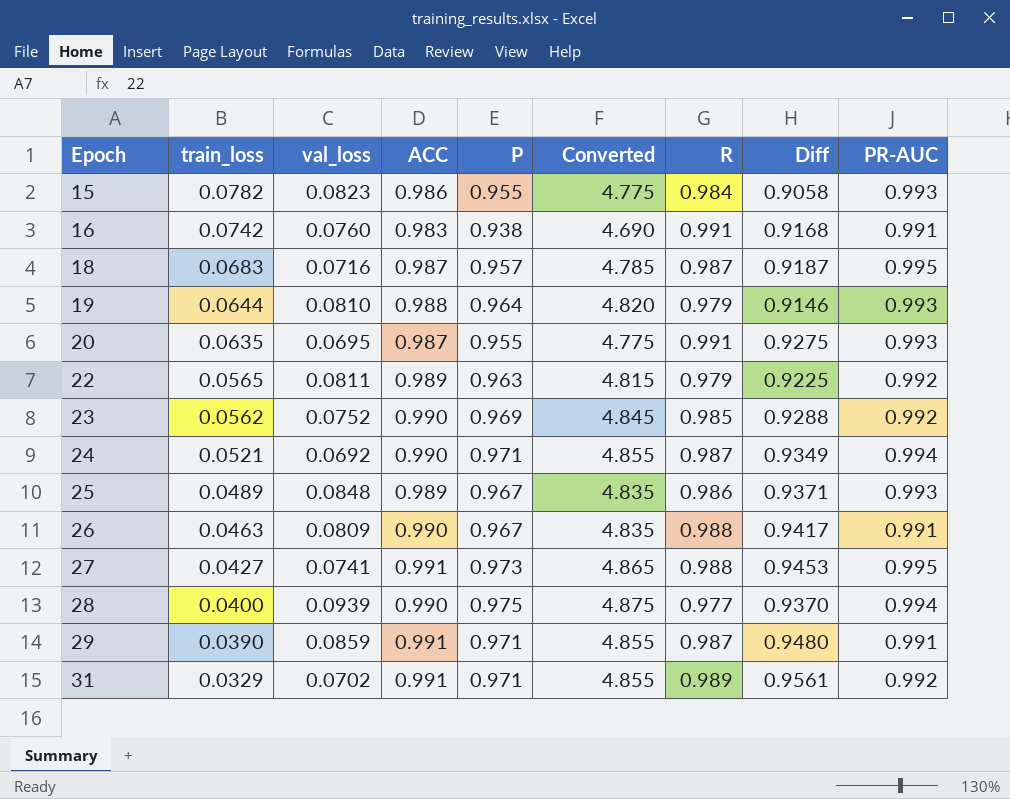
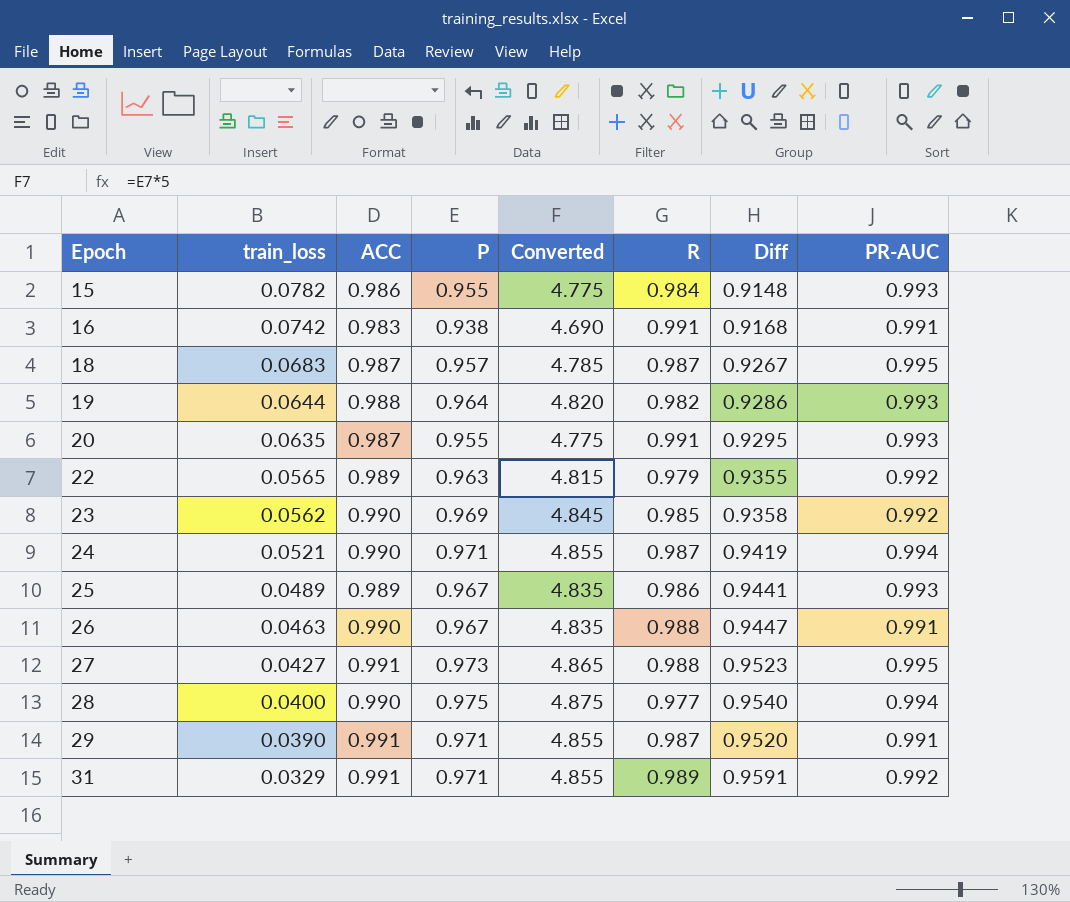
column val_loss | position: 3 -> none
column Diff | formula: [R] - [train_loss] -> [PR-AUC] - [train_loss]
19 | R: 0.979 -> 0.982

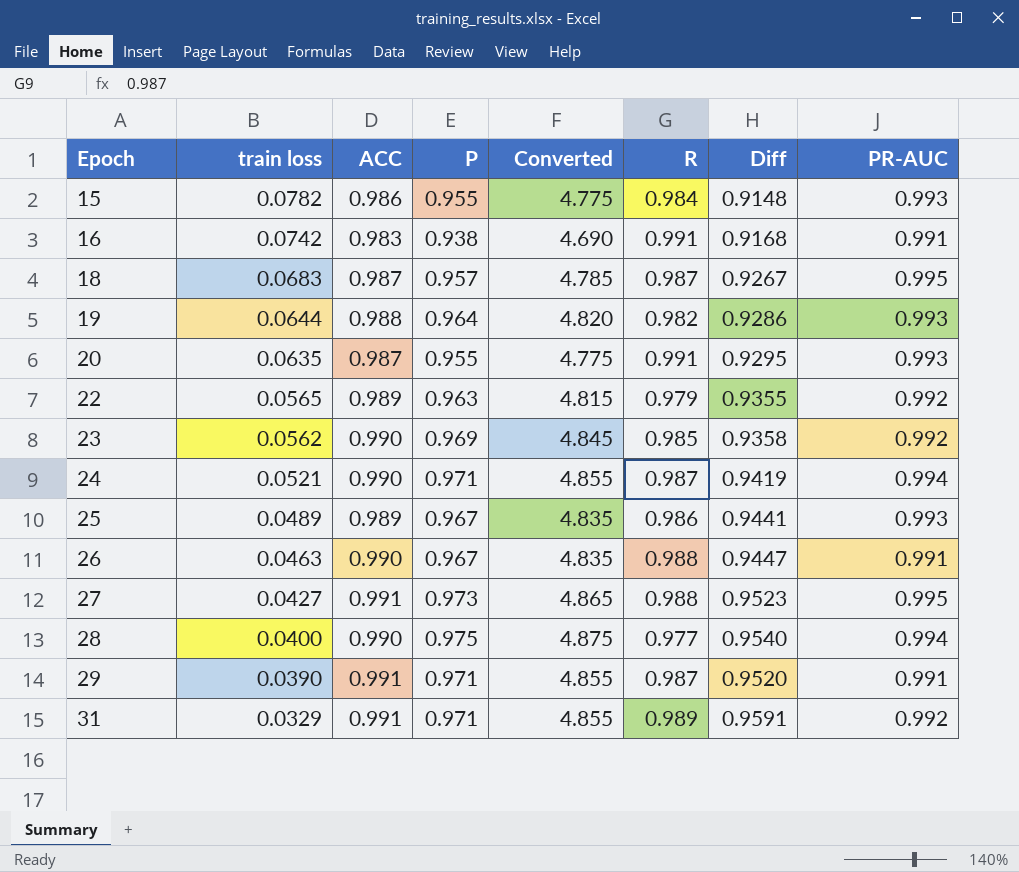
column name: train_loss -> train loss

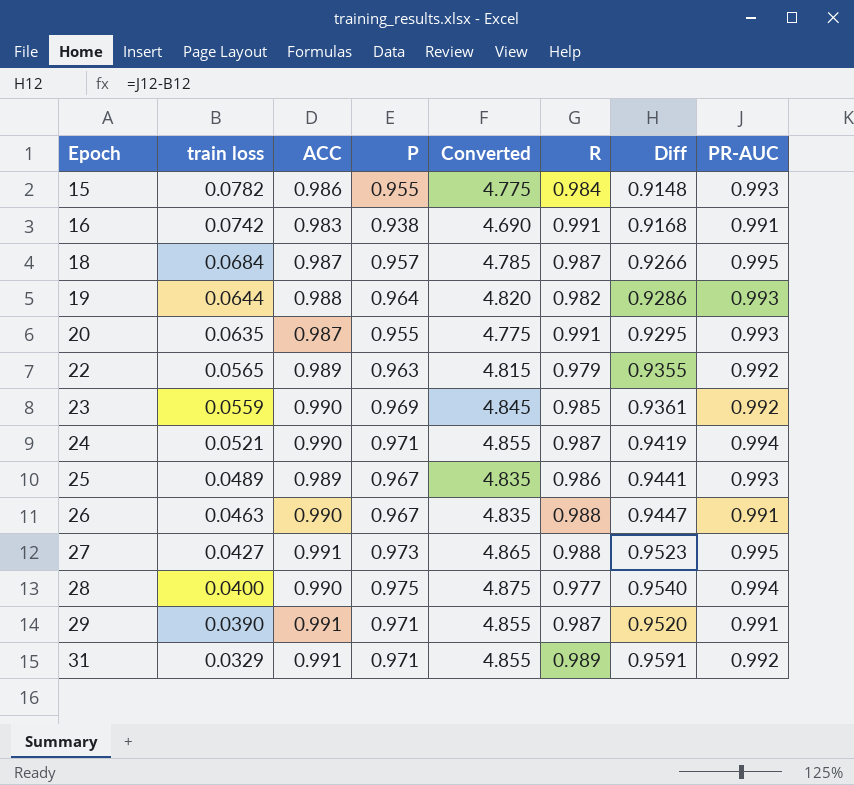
18 | train loss: 0.0683 -> 0.0684
18 | Diff: 0.9267 -> 0.9266
23 | train loss: 0.0562 -> 0.0559
23 | Diff: 0.9358 -> 0.9361

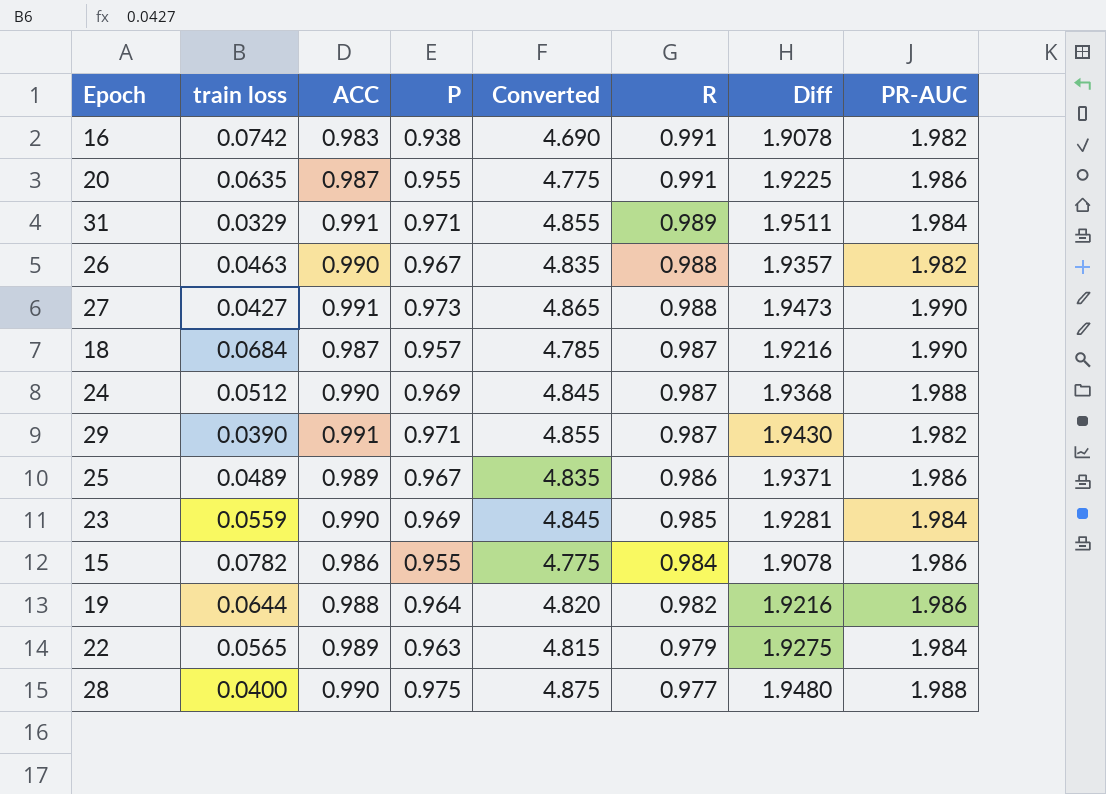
row order: Epoch ascending -> R descending
16 | Diff: 0.9168 -> 1.9078
16 | PR-AUC: 0.991 -> 1.982
20 | Diff: 0.9295 -> 1.9225
20 | PR-AUC: 0.993 -> 1.986
31 | Diff: 0.9591 -> 1.9511
31 | PR-AUC: 0.992 -> 1.984
26 | Diff: 0.9447 -> 1.9357
26 | PR-AUC: 0.991 -> 1.982
27 | Diff: 0.9523 -> 1.9473
27 | PR-AUC: 0.995 -> 1.990
18 | Diff: 0.9266 -> 1.9216
18 | PR-AUC: 0.995 -> 1.990
24 | train loss: 0.0521 -> 0.0512
24 | P: 0.971 -> 0.969
24 | Converted: 4.855 -> 4.845
24 | Diff: 0.9419 -> 1.9368
24 | PR-AUC: 0.994 -> 1.988
29 | Diff: 0.9520 -> 1.9430
29 | PR-AUC: 0.991 -> 1.982
25 | Diff: 0.9441 -> 1.9371
25 | PR-AUC: 0.993 -> 1.986
23 | Diff: 0.9361 -> 1.9281
23 | PR-AUC: 0.992 -> 1.984
15 | Diff: 0.9148 -> 1.9078
15 | PR-AUC: 0.993 -> 1.986
19 | Diff: 0.9286 -> 1.9216
19 | PR-AUC: 0.993 -> 1.986
22 | Diff: 0.9355 -> 1.9275
22 | PR-AUC: 0.992 -> 1.984
28 | Diff: 0.9540 -> 1.9480
28 | PR-AUC: 0.994 -> 1.988

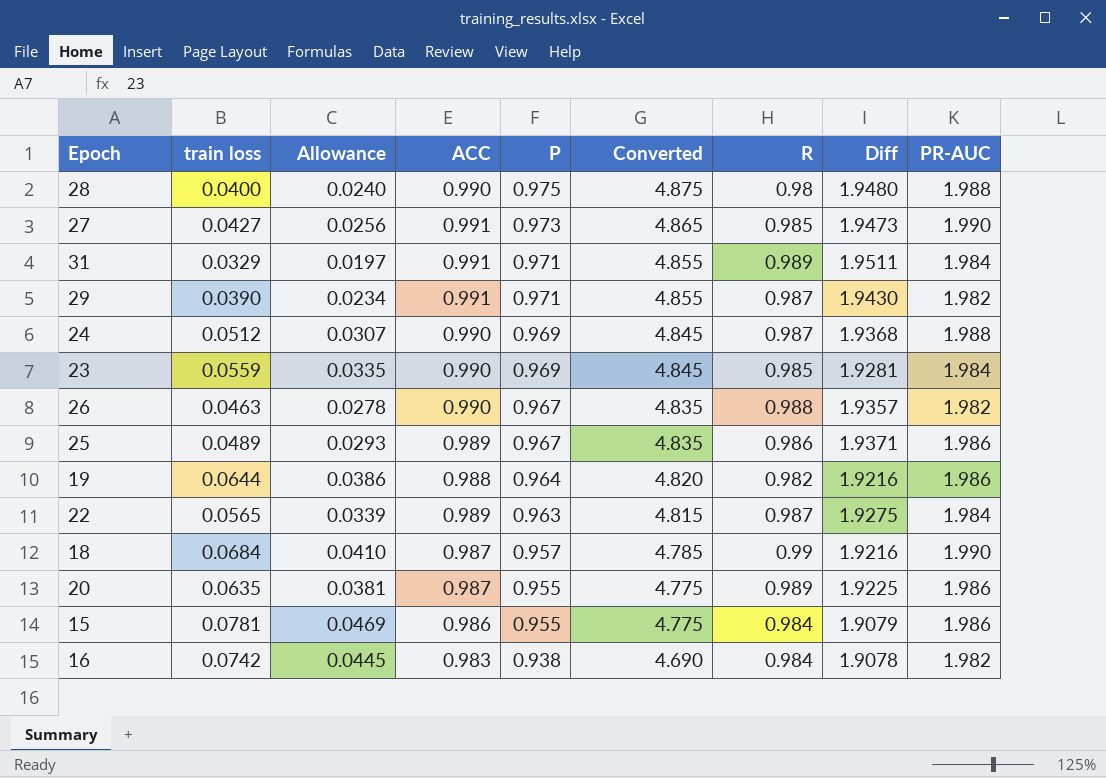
row order: R descending -> P descending
column Allowance | formula: none -> [train loss] * 0.6
28 | R: 0.977 -> 0.98
27 | R: 0.988 -> 0.985
22 | R: 0.979 -> 0.987
18 | R: 0.987 -> 0.99
20 | R: 0.991 -> 0.989
15 | train loss: 0.0782 -> 0.0781
15 | Diff: 1.9078 -> 1.9079
16 | R: 0.991 -> 0.984

